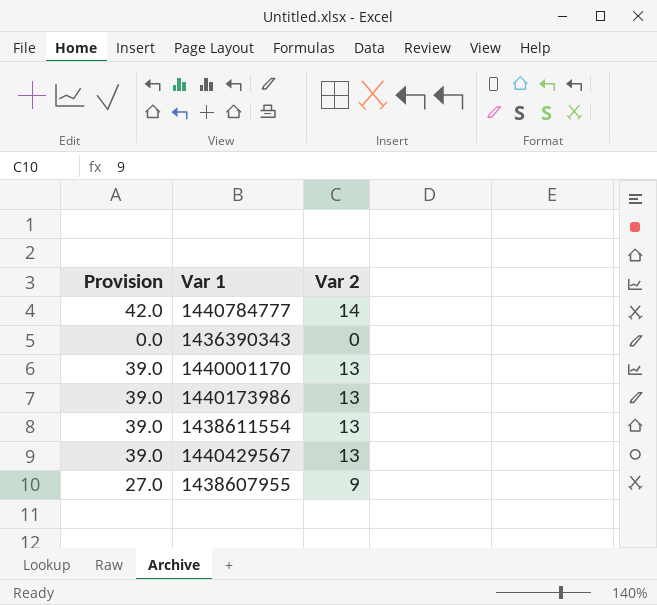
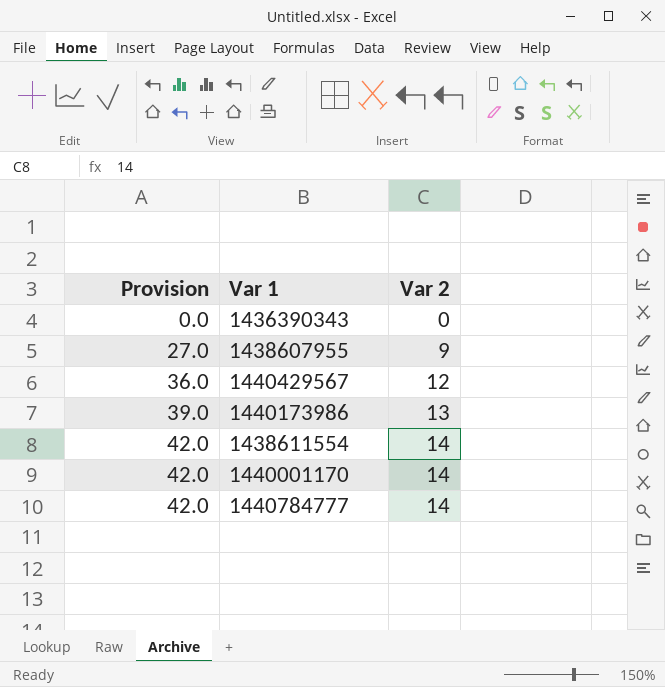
row order: none -> Provision ascending
1440429567 | Provision: 39.0 -> 36.0
1440429567 | Var 2: 13 -> 12
1438611554 | Provision: 39.0 -> 42.0
1438611554 | Var 2: 13 -> 14
1440001170 | Provision: 39.0 -> 42.0
1440001170 | Var 2: 13 -> 14

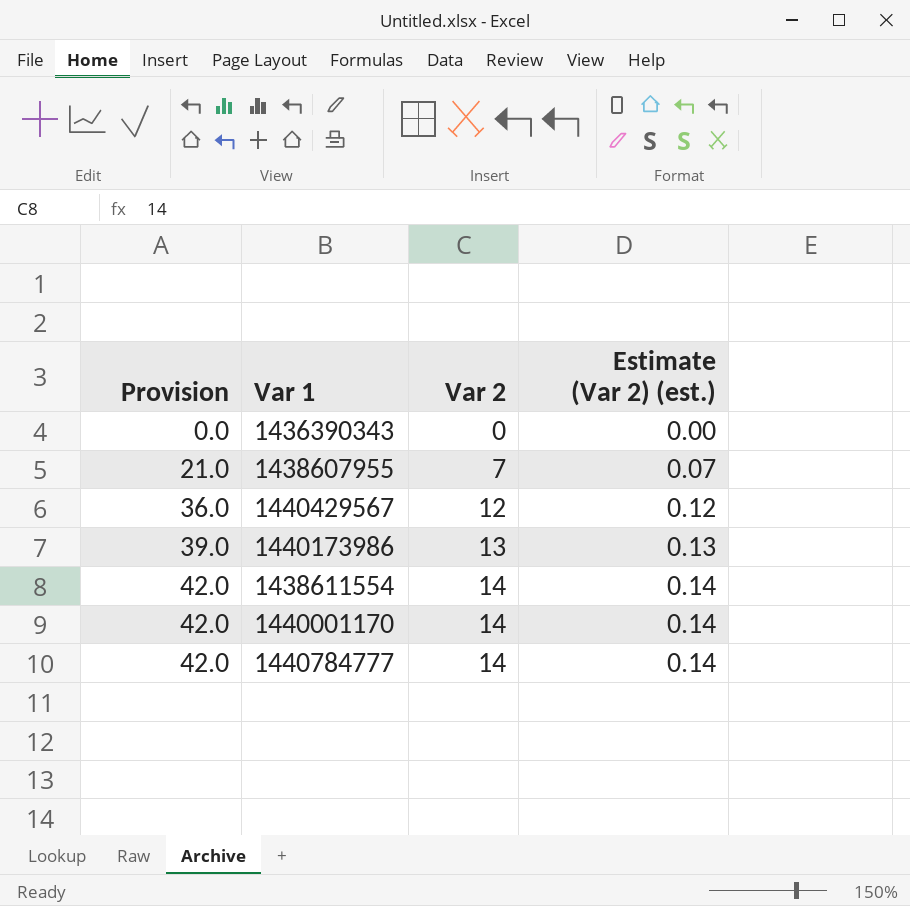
column Estimate (Var 2) (est.) | formula: none -> [Var 2] * 0.01
1438607955 | Provision: 27.0 -> 21.0
1438607955 | Var 2: 9 -> 7

